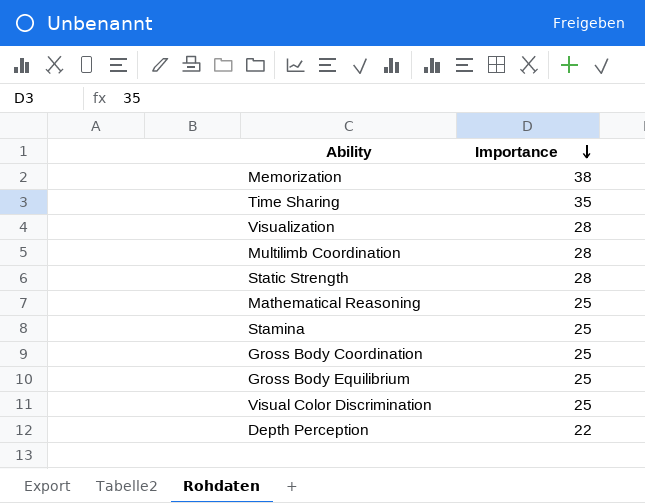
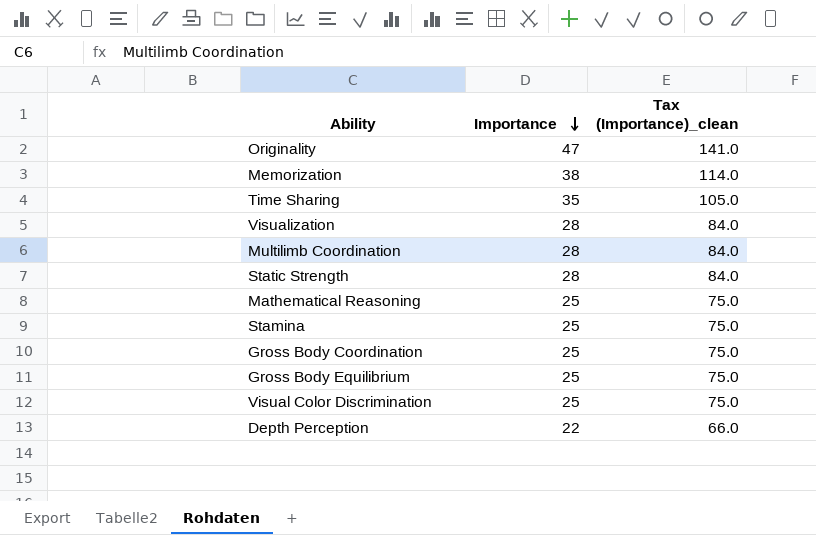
column Tax (Importance)_clean | formula: none -> [Importance] * 3
row Originality: none -> 47 | 141.0

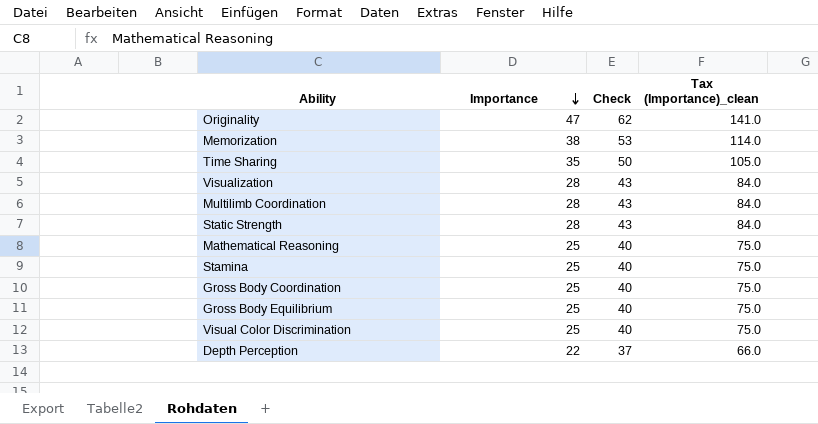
column Check | formula: none -> [Importance] + 15

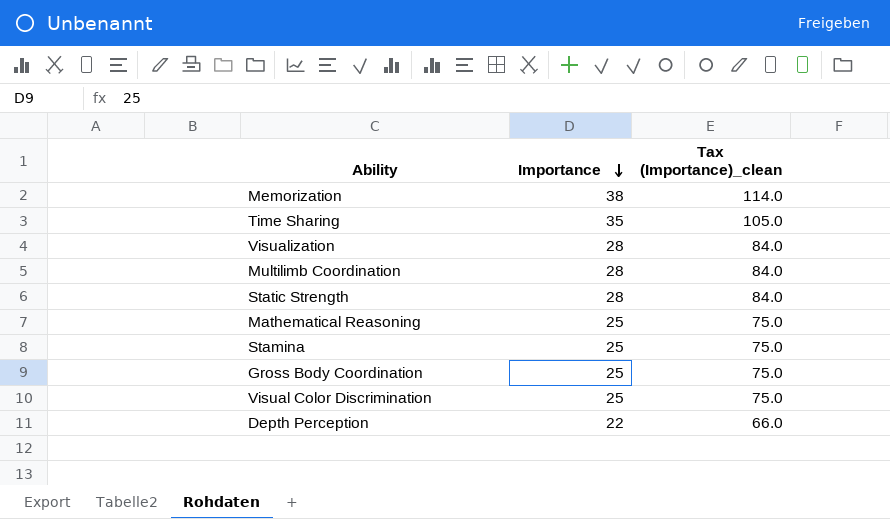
column Check | formula: [Importance] + 15 -> none
row Originality: 47 | 62 | 141.0 -> none
row Gross Body Equilibrium: 25 | 40 | 75.0 -> none

